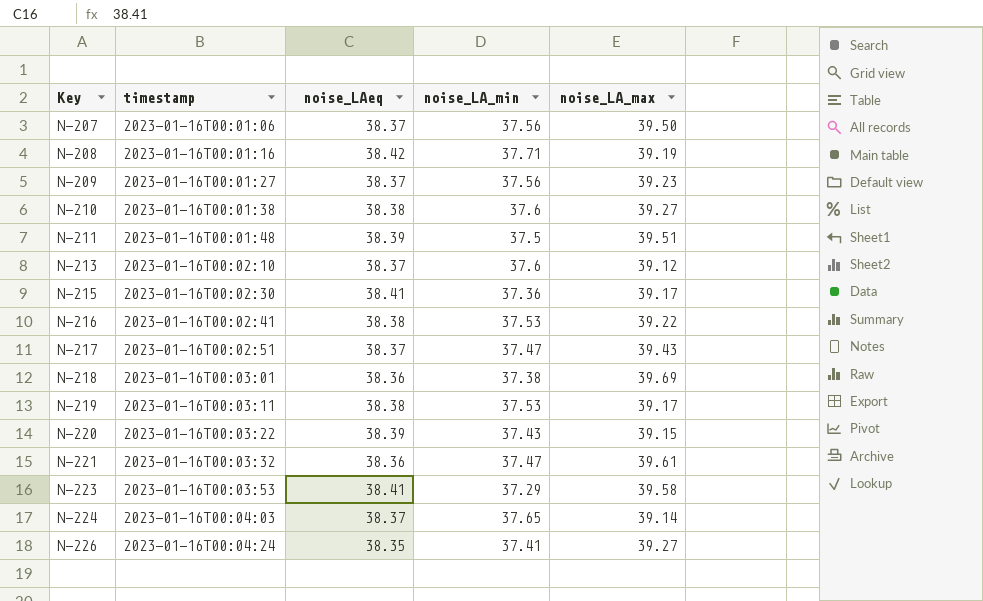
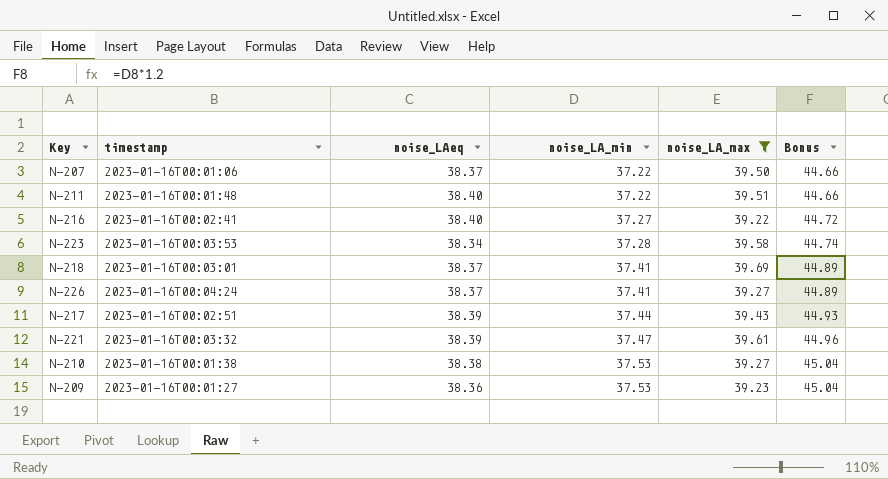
filter: none -> noise_LA_max >= 39.22
row order: Key ascending -> noise_LA_min ascending
column Bonus | formula: none -> [noise_LA_min] * 1.2
N-207 | noise_LA_min: 37.56 -> 37.22
N-211 | noise_LAeq: 38.39 -> 38.40
N-211 | noise_LA_min: 37.5 -> 37.22
N-216 | noise_LAeq: 38.38 -> 38.40
N-216 | noise_LA_min: 37.53 -> 37.27
N-223 | noise_LAeq: 38.41 -> 38.34
N-223 | noise_LA_min: 37.29 -> 37.28
N-218 | noise_LAeq: 38.36 -> 38.37
N-218 | noise_LA_min: 37.38 -> 37.41
N-226 | noise_LAeq: 38.35 -> 38.37
N-217 | noise_LAeq: 38.37 -> 38.39
N-217 | noise_LA_min: 37.47 -> 37.44
N-221 | noise_LAeq: 38.36 -> 38.39
N-210 | noise_LA_min: 37.6 -> 37.53
N-209 | noise_LAeq: 38.37 -> 38.36
N-209 | noise_LA_min: 37.56 -> 37.53

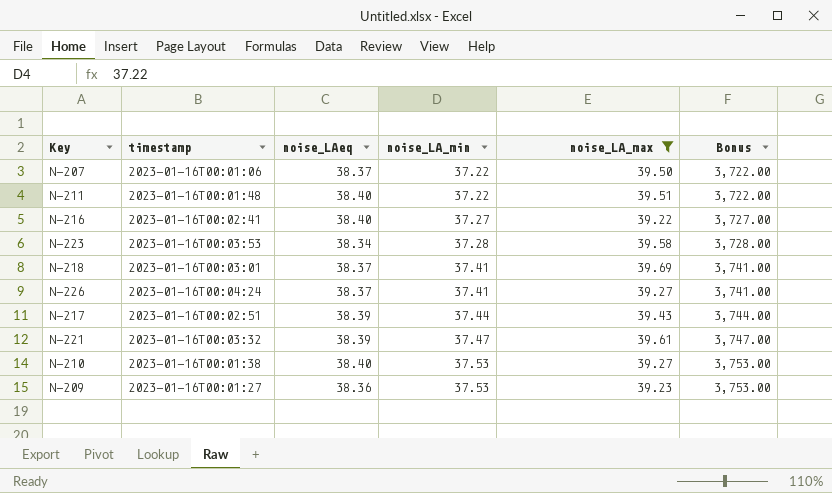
column Bonus | formula: [noise_LA_min] * 1.2 -> [noise_LA_min] * 100
N-210 | noise_LAeq: 38.38 -> 38.40

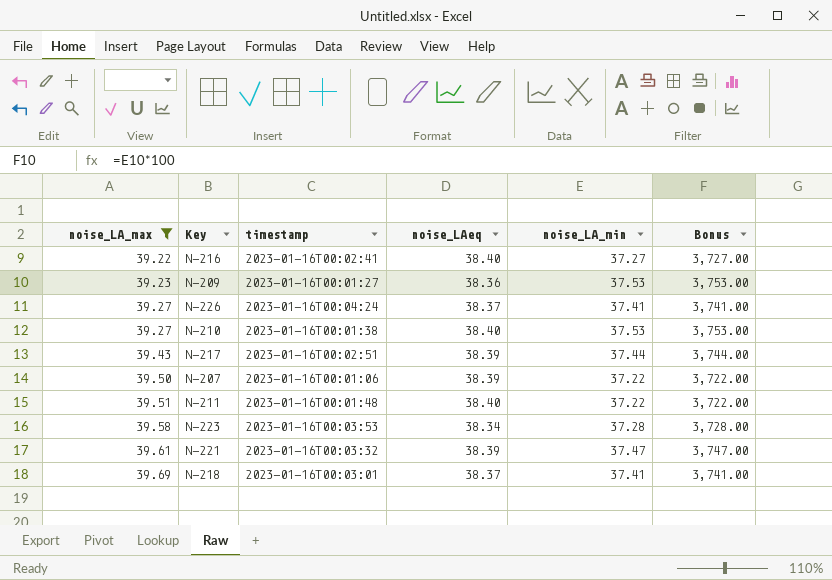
row order: noise_LA_min ascending -> noise_LA_max ascending
column noise_LA_max | position: 5 -> 1
N-207 | noise_LAeq: 38.37 -> 38.39

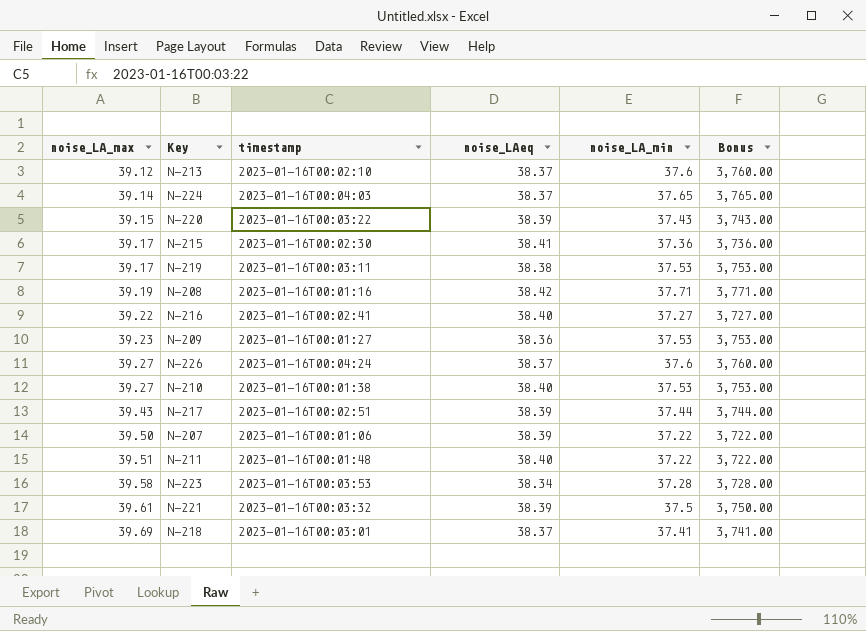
filter: noise_LA_max >= 39.22 -> none
N-226 | noise_LA_min: 37.41 -> 37.6
N-226 | Bonus: 3,741.00 -> 3,760.00
N-221 | noise_LA_min: 37.47 -> 37.5
N-221 | Bonus: 3,747.00 -> 3,750.00

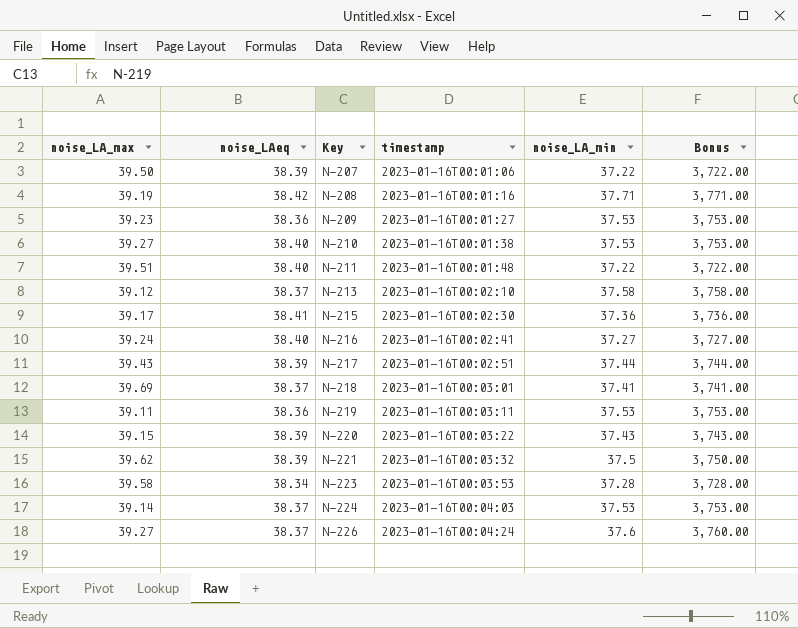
row order: noise_LA_max ascending -> Key ascending
column noise_LAeq | position: 4 -> 2
N-213 | noise_LA_min: 37.6 -> 37.58
N-213 | Bonus: 3,760.00 -> 3,758.00
N-216 | noise_LA_max: 39.22 -> 39.24
N-219 | noise_LA_max: 39.17 -> 39.11
N-219 | noise_LAeq: 38.38 -> 38.36
N-221 | noise_LA_max: 39.61 -> 39.62
N-224 | noise_LA_min: 37.65 -> 37.53
N-224 | Bonus: 3,765.00 -> 3,753.00

